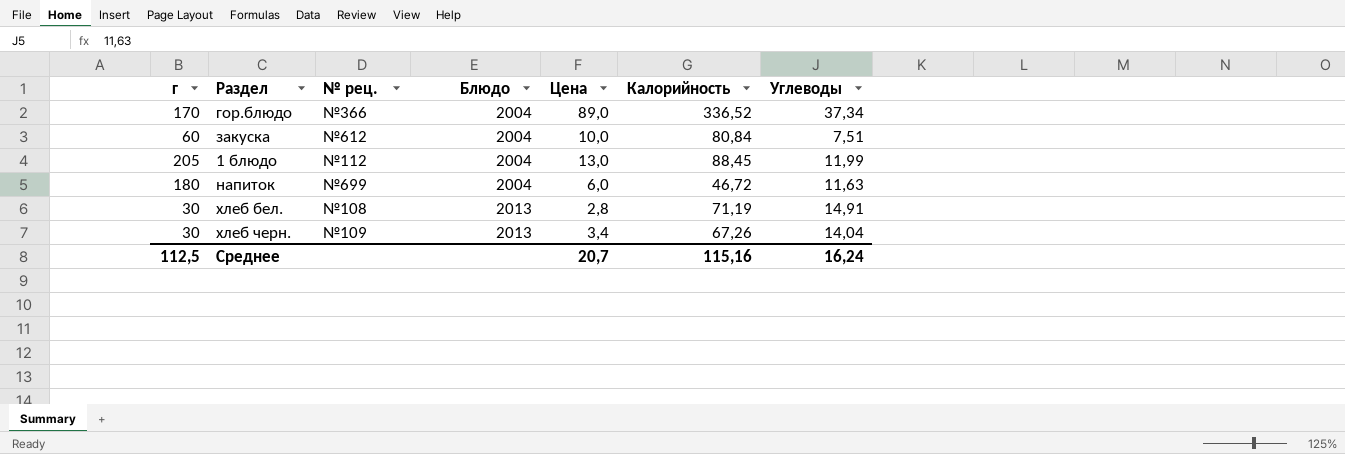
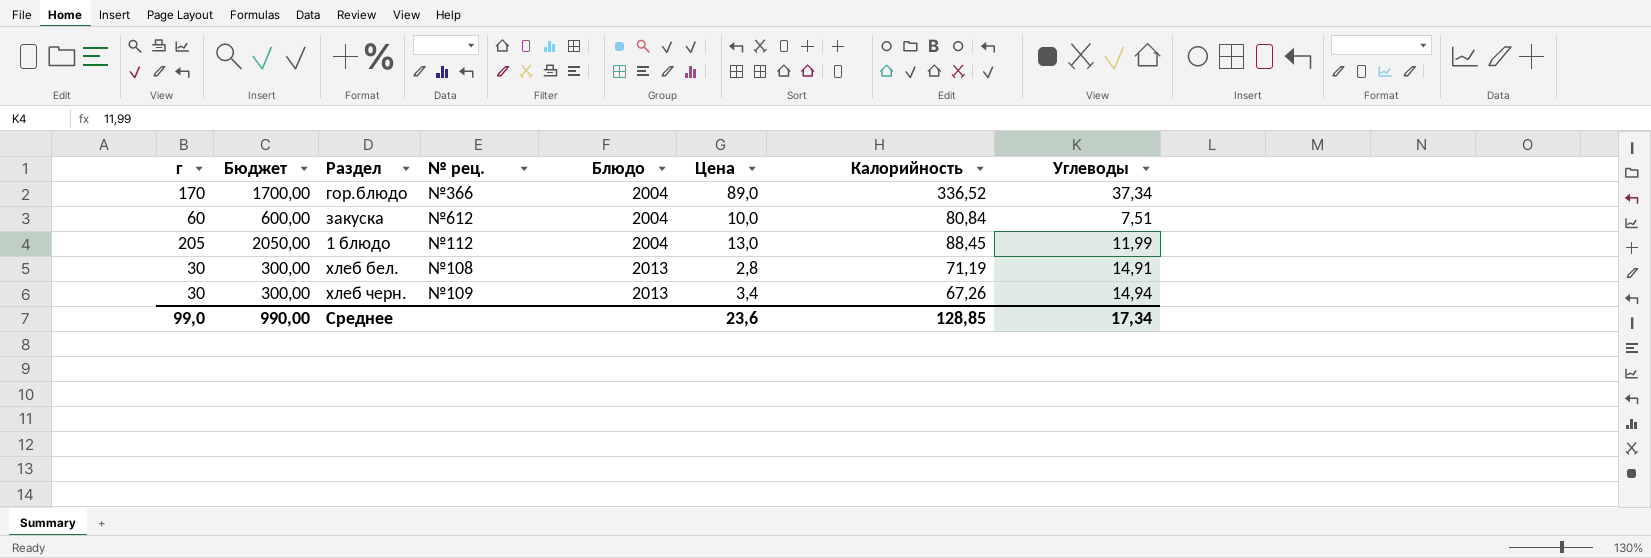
column Бюджет | formula: none -> [г] * 10
row напиток: 180 | №699 | 2004 | 6,0 | 46,72 | 11,63 -> none
хлеб черн. | Углеводы: 14,04 -> 14,94
Среднее | г: 112,5 -> 99,0
Среднее | Цена: 20,7 -> 23,6
Среднее | Калорийность: 115,16 -> 128,85
Среднее | Углеводы: 16,24 -> 17,34

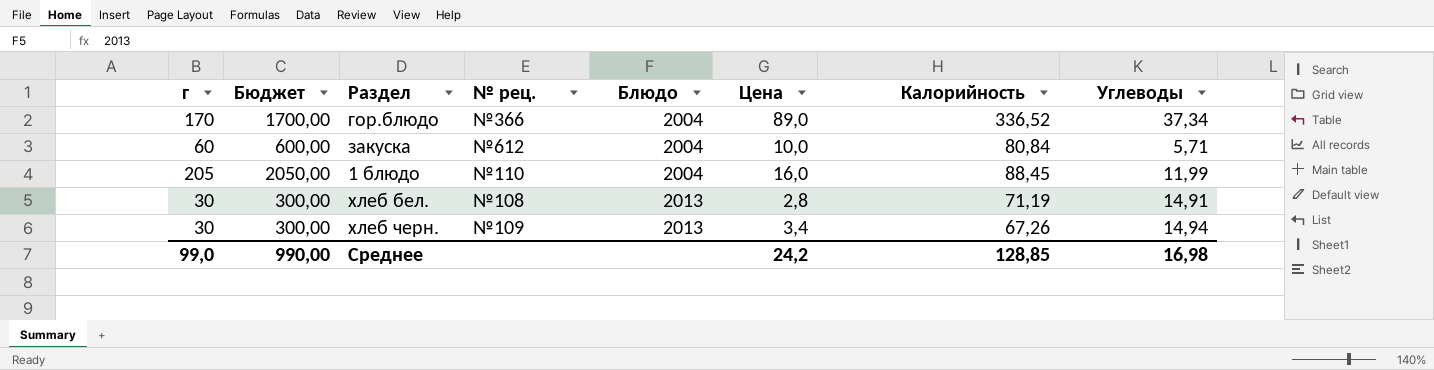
закуска | Углеводы: 7,51 -> 5,71
1 блюдо | № рец.: №112 -> №110
1 блюдо | Цена: 13,0 -> 16,0
Среднее | Цена: 23,6 -> 24,2
Среднее | Углеводы: 17,34 -> 16,98

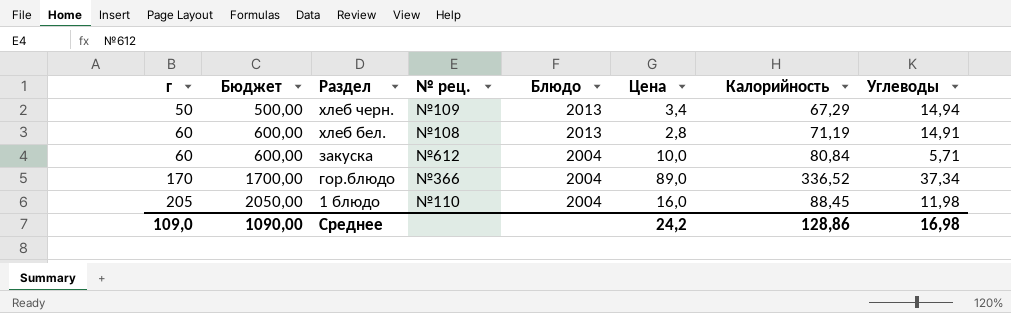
row order: Блюдо ascending -> г ascending
хлеб черн. | г: 30 -> 50
хлеб черн. | Бюджет: 300,00 -> 500,00
хлеб черн. | Калорийность: 67,26 -> 67,29
хлеб бел. | г: 30 -> 60
хлеб бел. | Бюджет: 300,00 -> 600,00
1 блюдо | Углеводы: 11,99 -> 11,98
Среднее | г: 99,0 -> 109,0
Среднее | Бюджет: 990,00 -> 1090,00
Среднее | Калорийность: 128,85 -> 128,86

